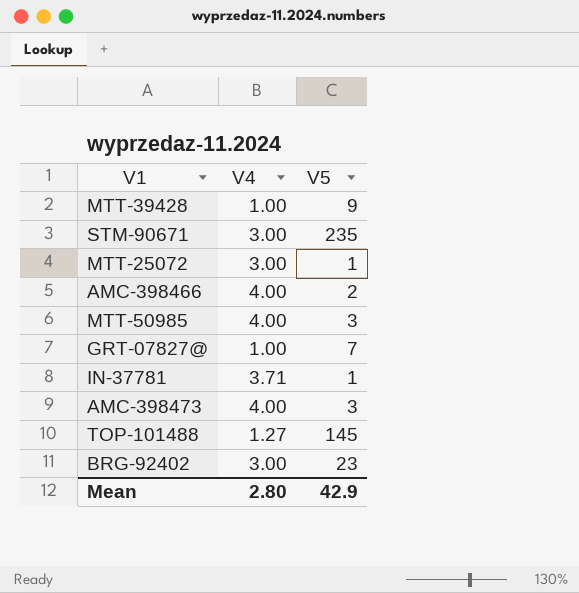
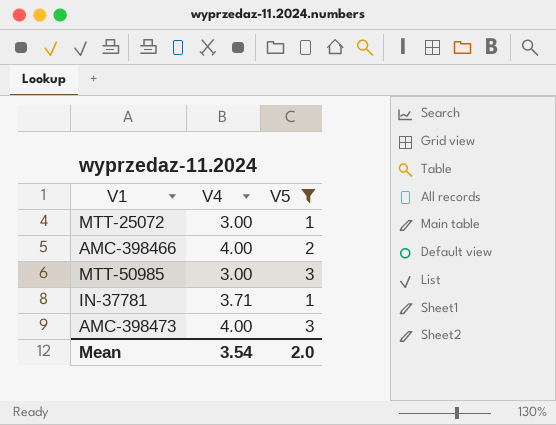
filter: none -> V5 <= 3
MTT-50985 | V4: 4.00 -> 3.00
Mean | V4: 2.80 -> 3.54
Mean | V5: 42.9 -> 2.0

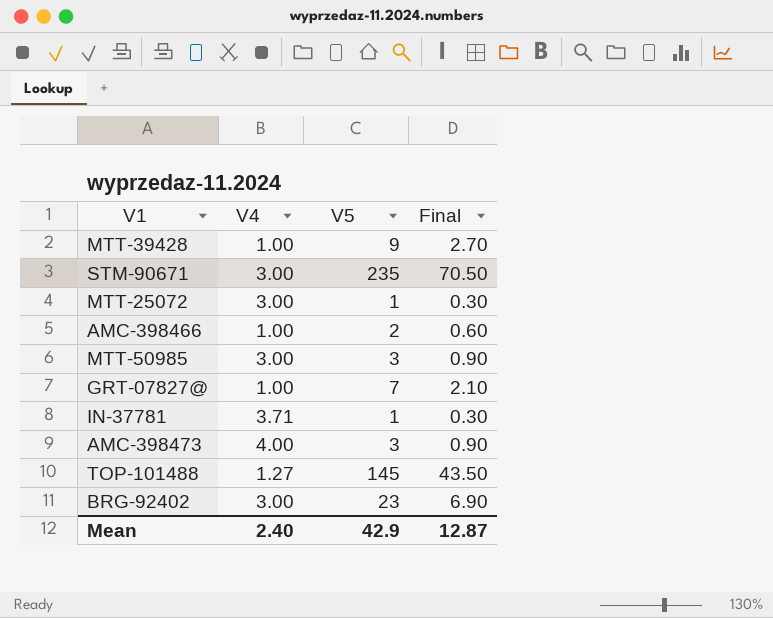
filter: V5 <= 3 -> none
column Final | formula: none -> [V5] * 0.3
AMC-398466 | V4: 4.00 -> 1.00
Mean | V4: 3.54 -> 2.40
Mean | V5: 2.0 -> 42.9

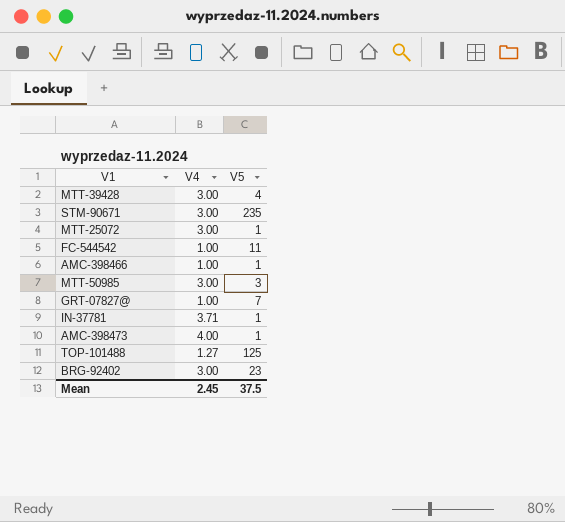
column Final | formula: [V5] * 0.3 -> none
MTT-39428 | V4: 1.00 -> 3.00
MTT-39428 | V5: 9 -> 4
row FC-544542: none -> 1.00 | 11
AMC-398466 | V5: 2 -> 1
AMC-398473 | V5: 3 -> 1
TOP-101488 | V5: 145 -> 125
Mean | V4: 2.40 -> 2.45
Mean | V5: 42.9 -> 37.5

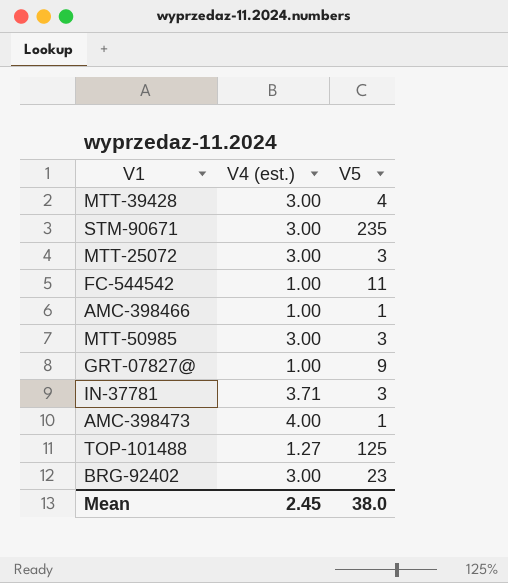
column name: V4 -> V4 (est.)
MTT-25072 | V5: 1 -> 3
GRT-07827@ | V5: 7 -> 9
IN-37781 | V5: 1 -> 3
Mean | V5: 37.5 -> 38.0

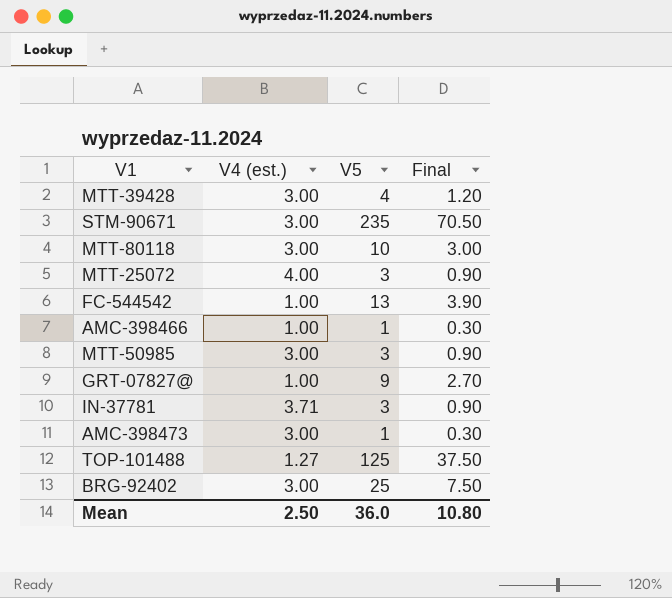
column Final | formula: none -> [V5] * 0.3
row MTT-80118: none -> 3.00 | 10 | 3.00
MTT-25072 | V4 (est.): 3.00 -> 4.00
FC-544542 | V5: 11 -> 13
AMC-398473 | V4 (est.): 4.00 -> 3.00
BRG-92402 | V5: 23 -> 25
Mean | V4 (est.): 2.45 -> 2.50
Mean | V5: 38.0 -> 36.0

